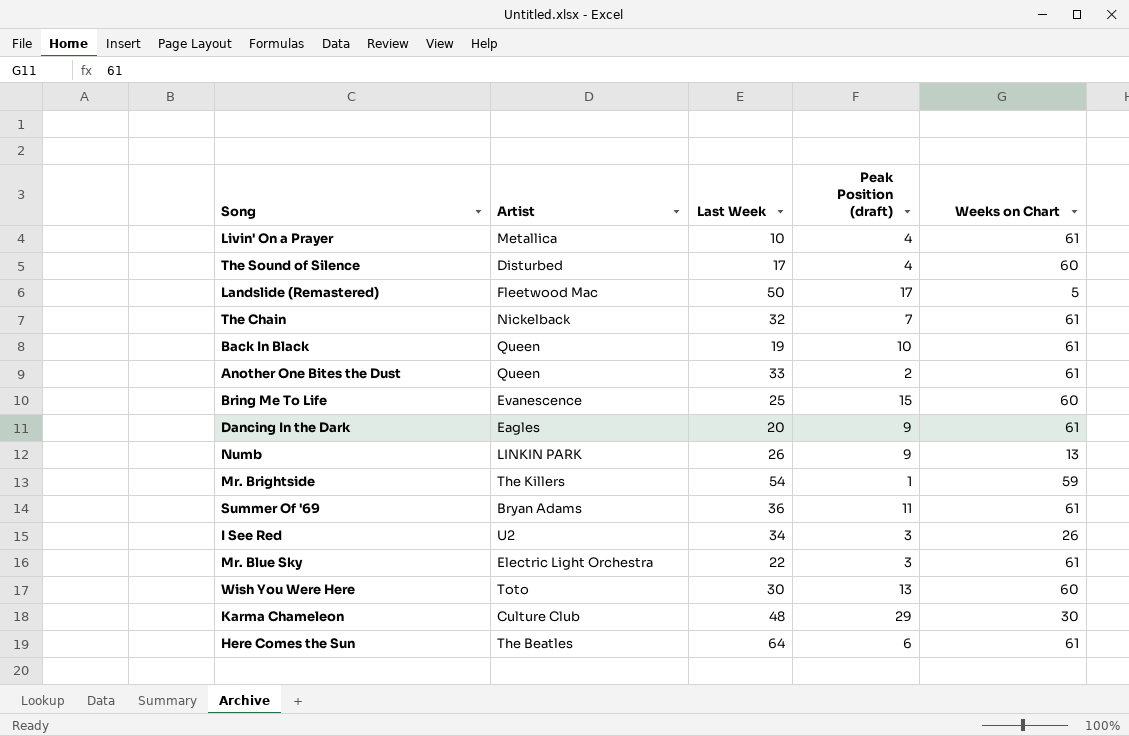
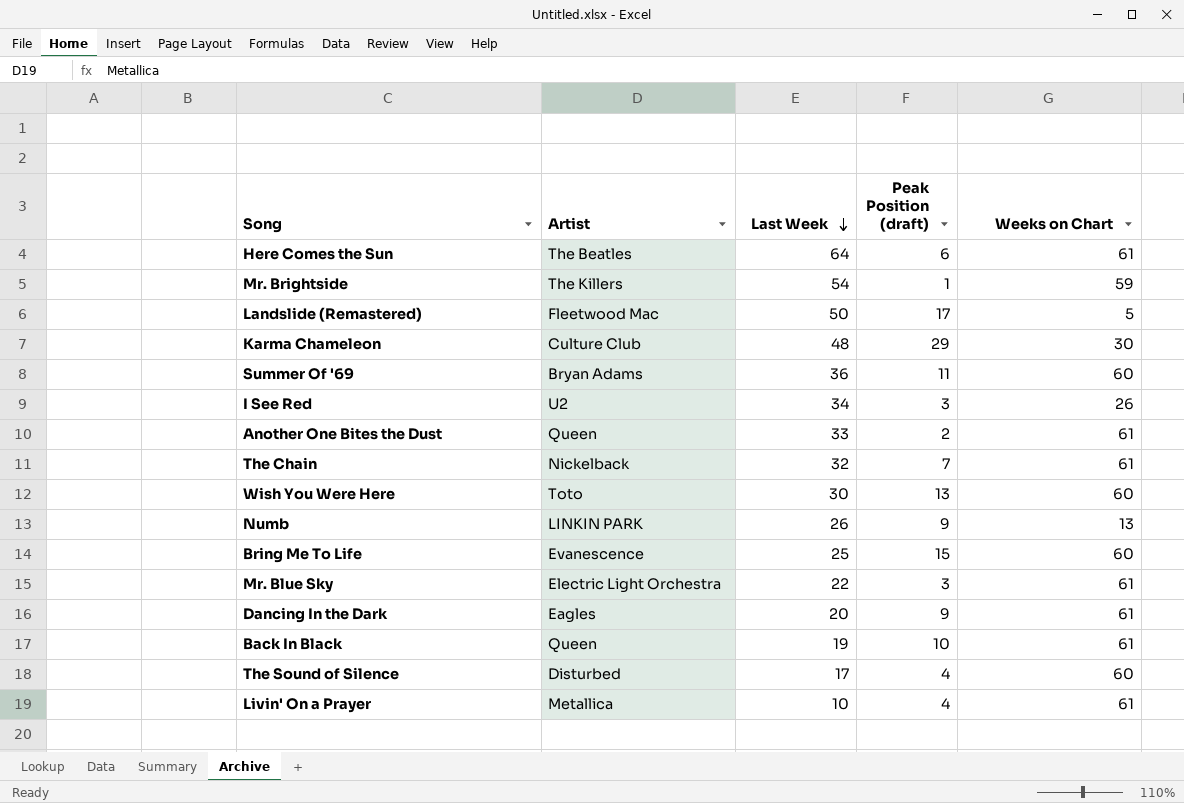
row order: none -> Last Week descending
Summer Of '69 | Weeks on Chart: 61 -> 60

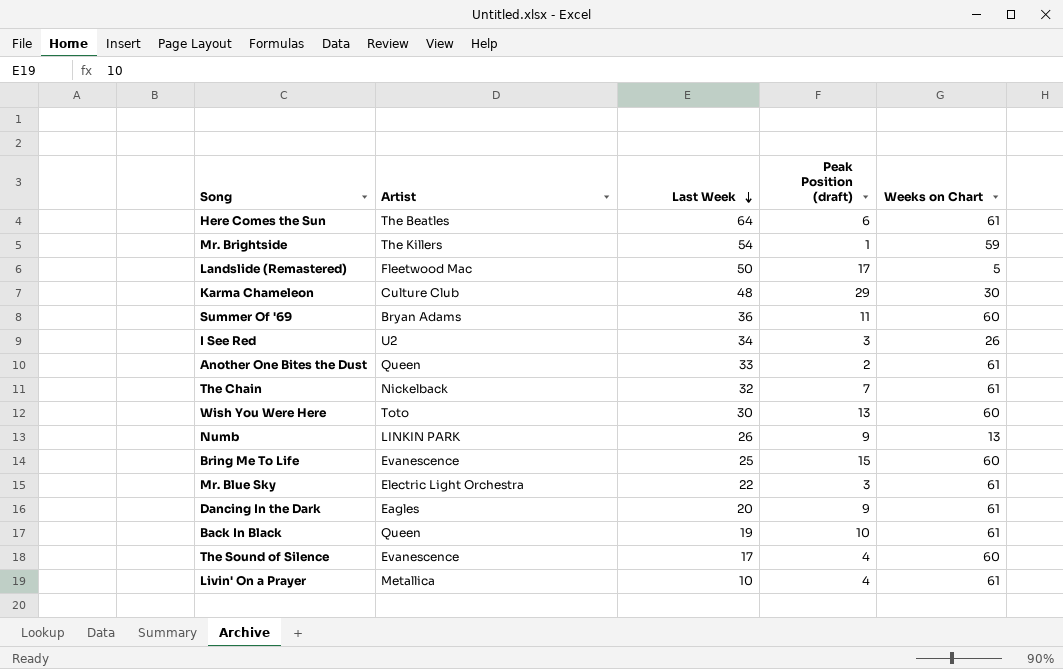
The Sound of Silence | Artist: Disturbed -> Evanescence

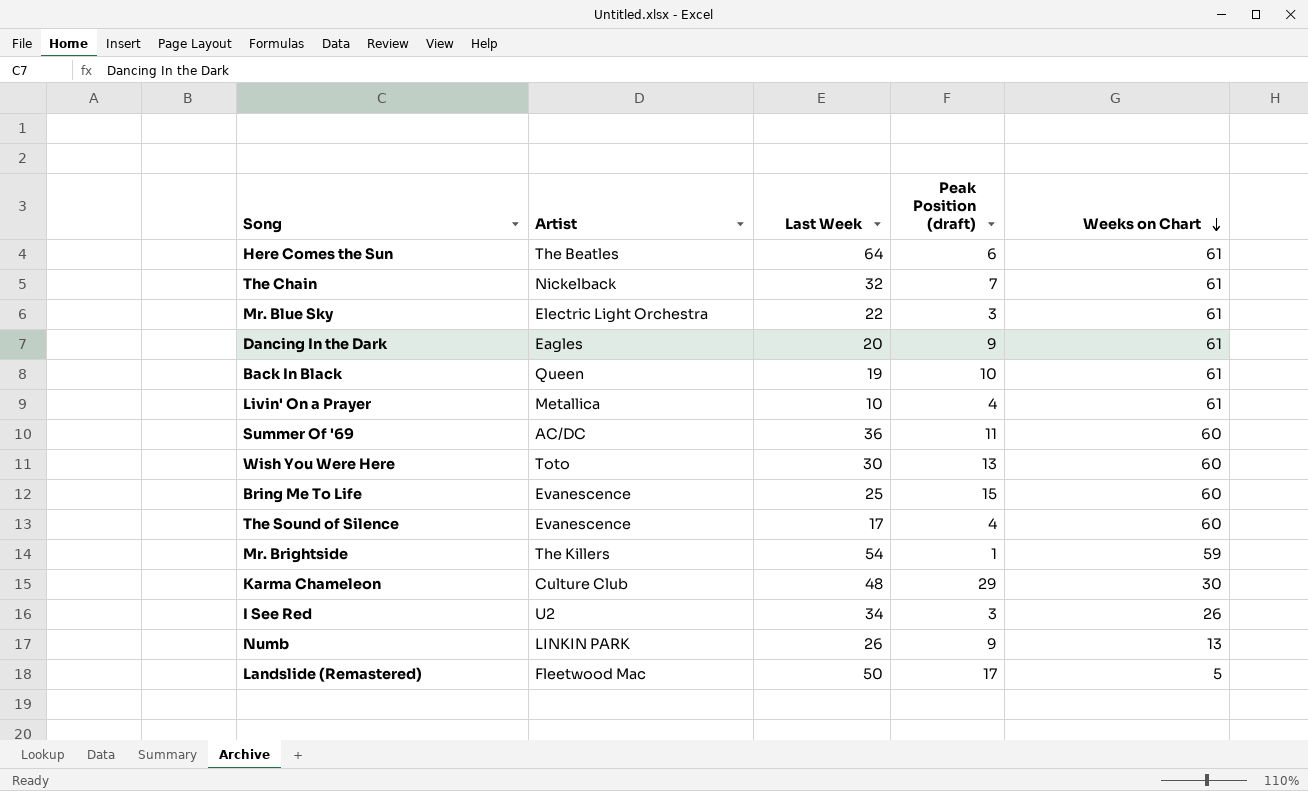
row order: Last Week descending -> Weeks on Chart descending
row Another One Bites the Dust: Queen | 33 | 2 | 61 -> none
Summer Of '69 | Artist: Bryan Adams -> AC/DC

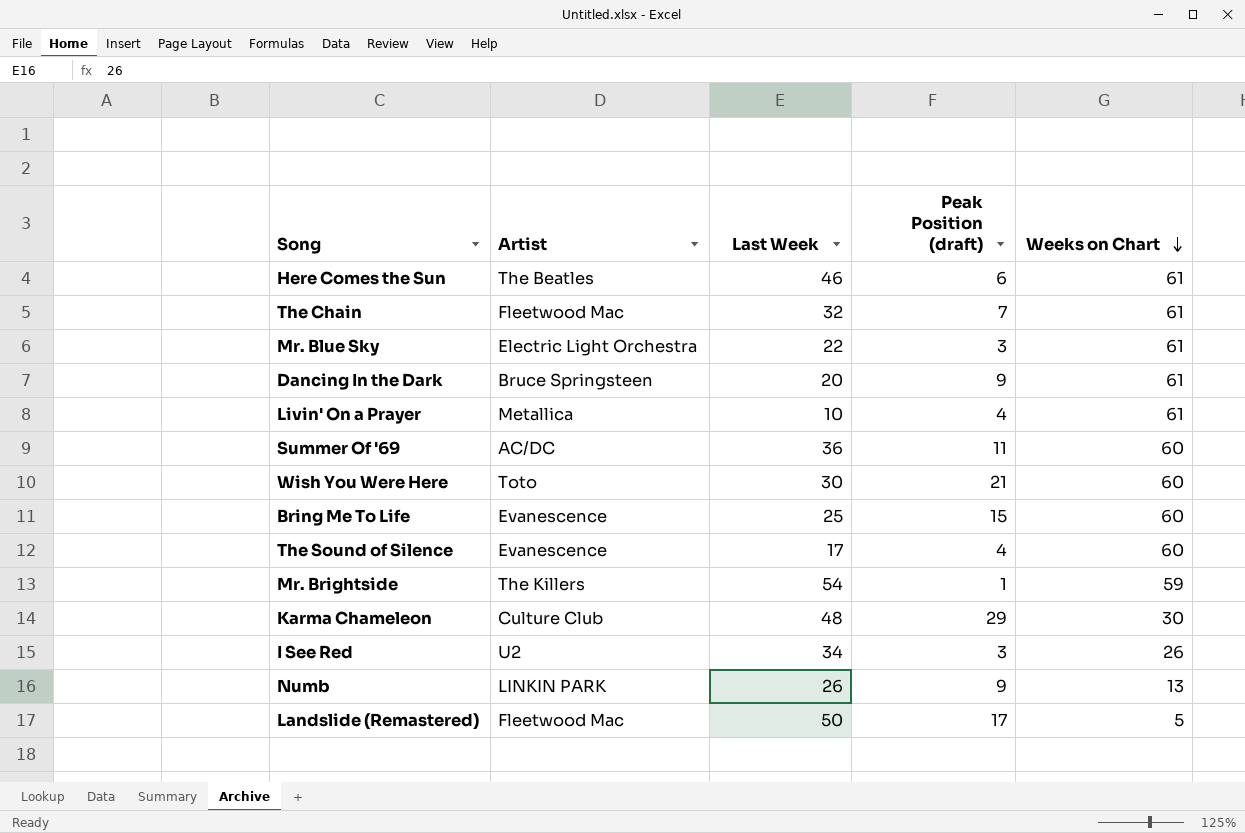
row Back In Black: Queen | 19 | 10 | 61 -> none
Here Comes the Sun | Last Week: 64 -> 46
The Chain | Artist: Nickelback -> Fleetwood Mac
Dancing In the Dark | Artist: Eagles -> Bruce Springsteen
Wish You Were Here | Peak Position (draft): 13 -> 21

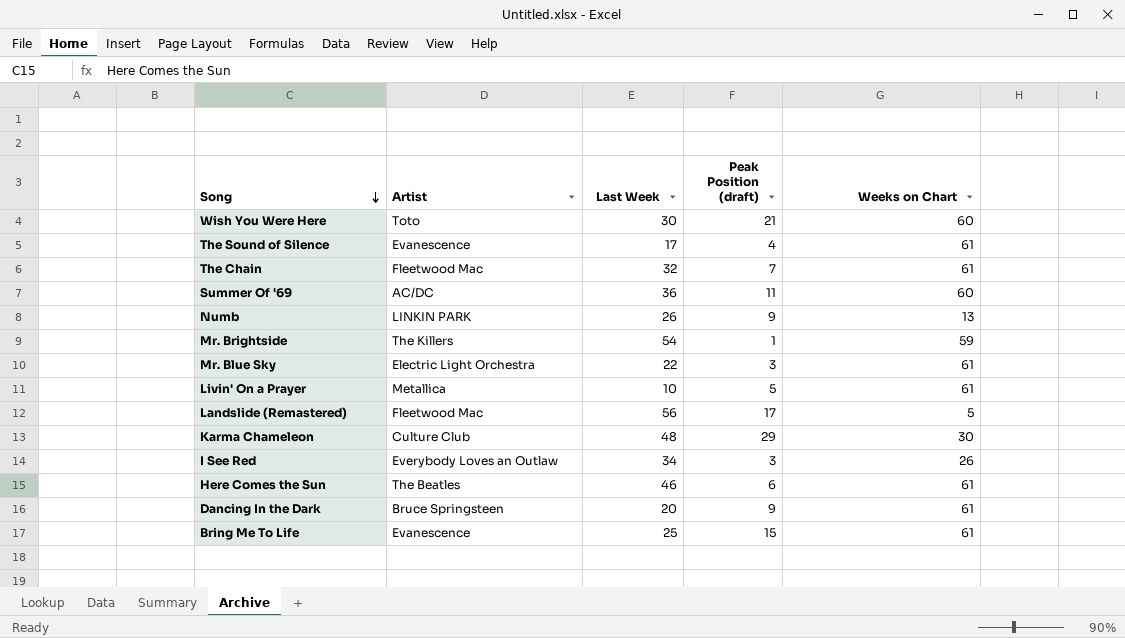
row order: Weeks on Chart descending -> Song descending
The Sound of Silence | Weeks on Chart: 60 -> 61
Livin' On a Prayer | Peak Position (draft): 4 -> 5
Landslide (Remastered) | Last Week: 50 -> 56
I See Red | Artist: U2 -> Everybody Loves an Outlaw
Bring Me To Life | Weeks on Chart: 60 -> 61

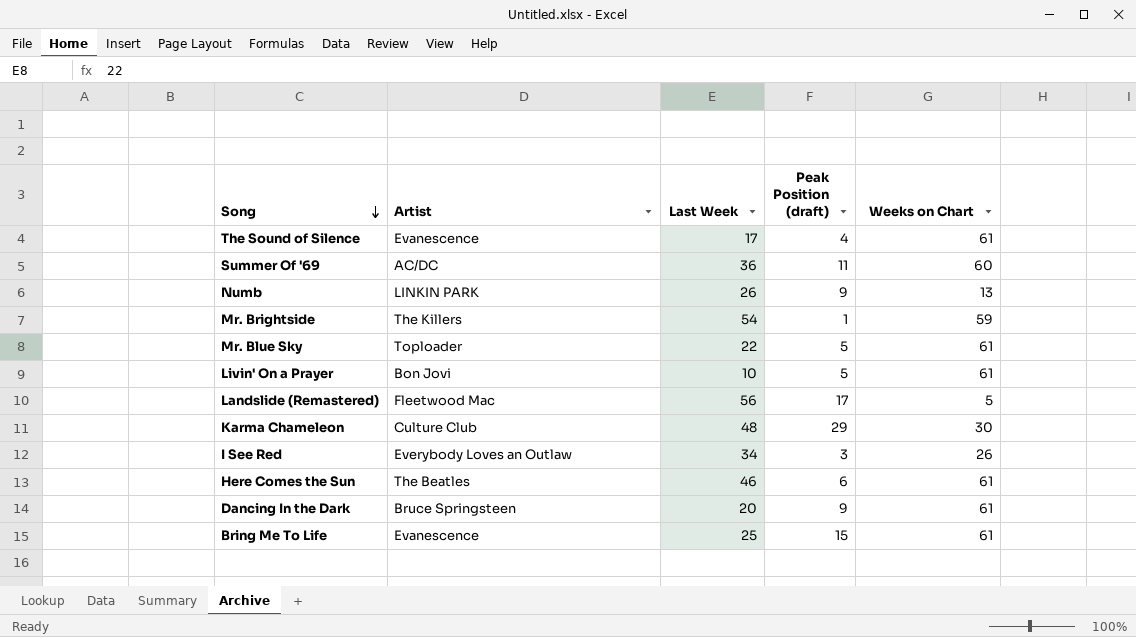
row Wish You Were Here: Toto | 30 | 21 | 60 -> none
row The Chain: Fleetwood Mac | 32 | 7 | 61 -> none
Mr. Blue Sky | Artist: Electric Light Orchestra -> Toploader
Mr. Blue Sky | Peak Position (draft): 3 -> 5
Livin' On a Prayer | Artist: Metallica -> Bon Jovi

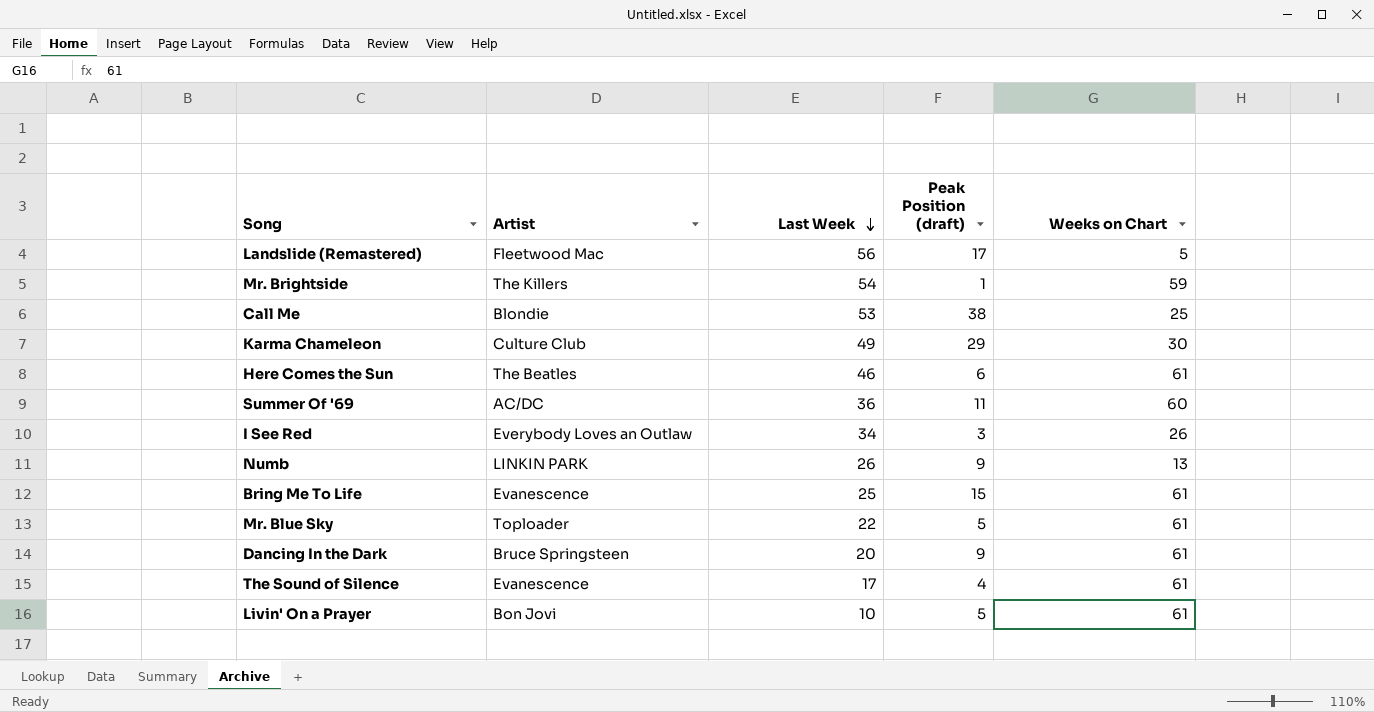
row order: Song descending -> Last Week descending
row Call Me: none -> Blondie | 53 | 38 | 25
Karma Chameleon | Last Week: 48 -> 49

